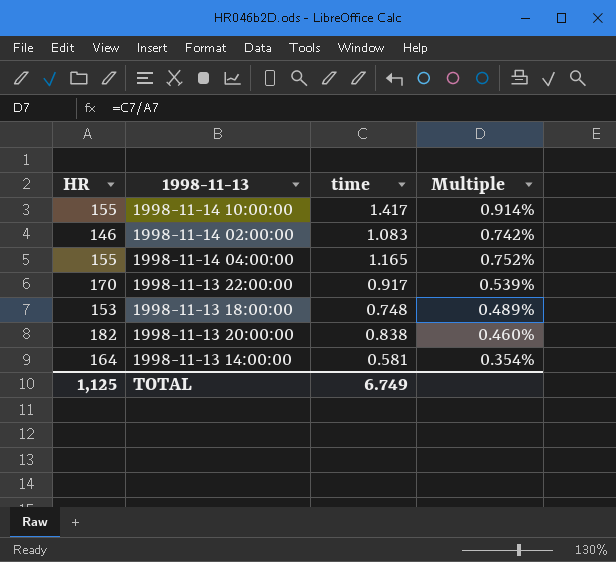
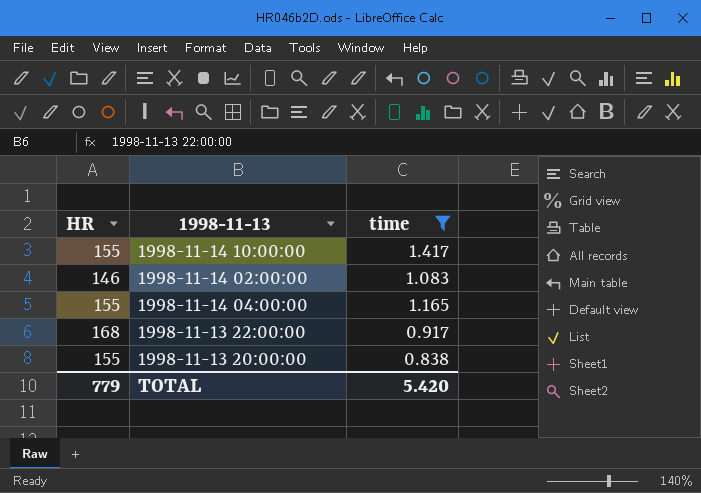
filter: none -> time >= 0.838
column Multiple | formula: [time] / [HR] -> none
1998-11-13 22:00:00 | HR: 170 -> 168
1998-11-13 20:00:00 | HR: 182 -> 155
TOTAL | HR: 1,125 -> 779
TOTAL | time: 6.749 -> 5.420

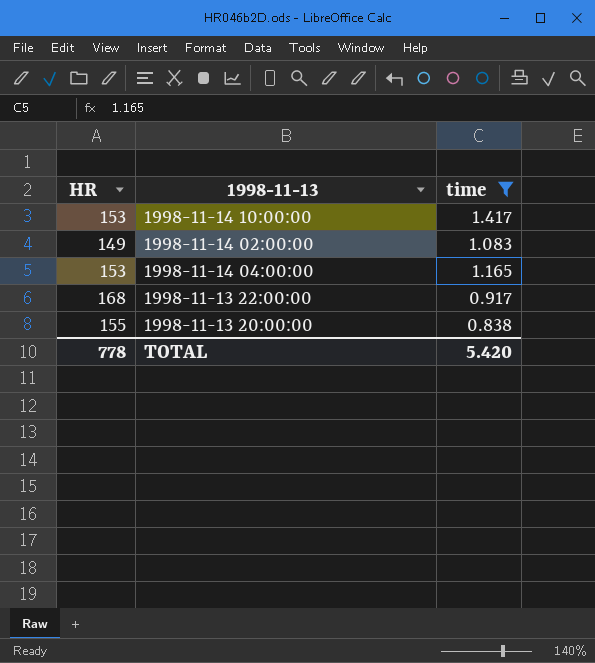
1998-11-14 10:00:00 | HR: 155 -> 153
1998-11-14 02:00:00 | HR: 146 -> 149
1998-11-14 04:00:00 | HR: 155 -> 153
TOTAL | HR: 779 -> 778

